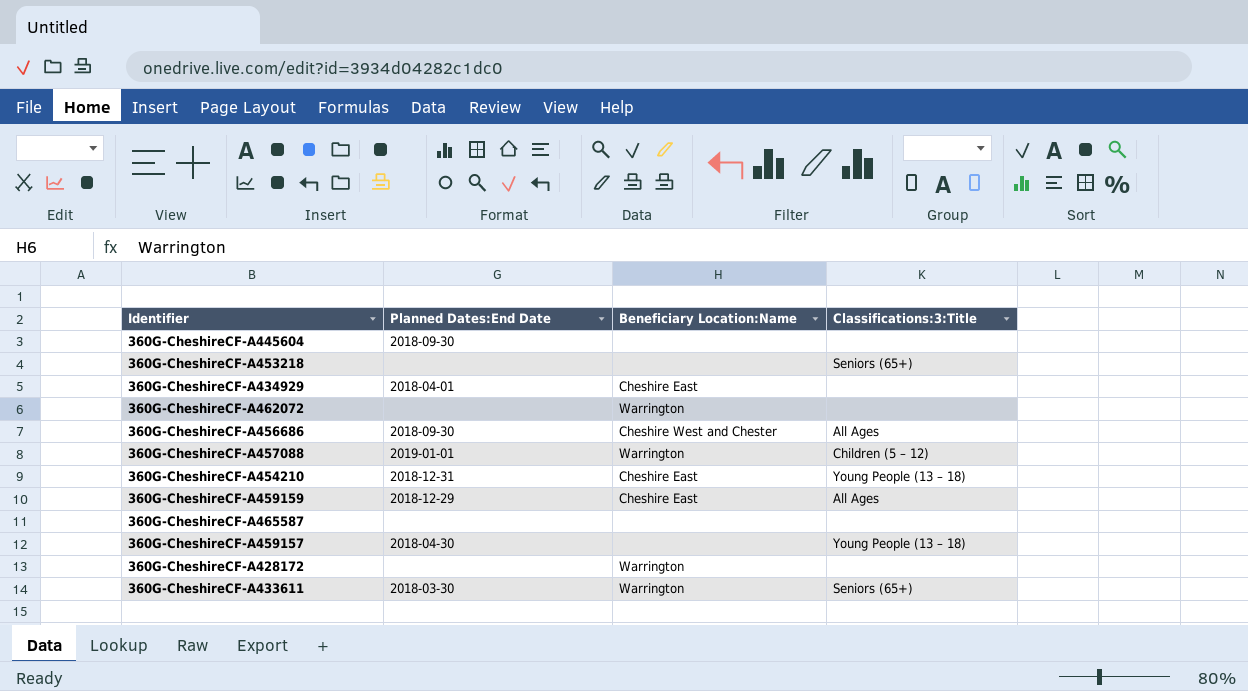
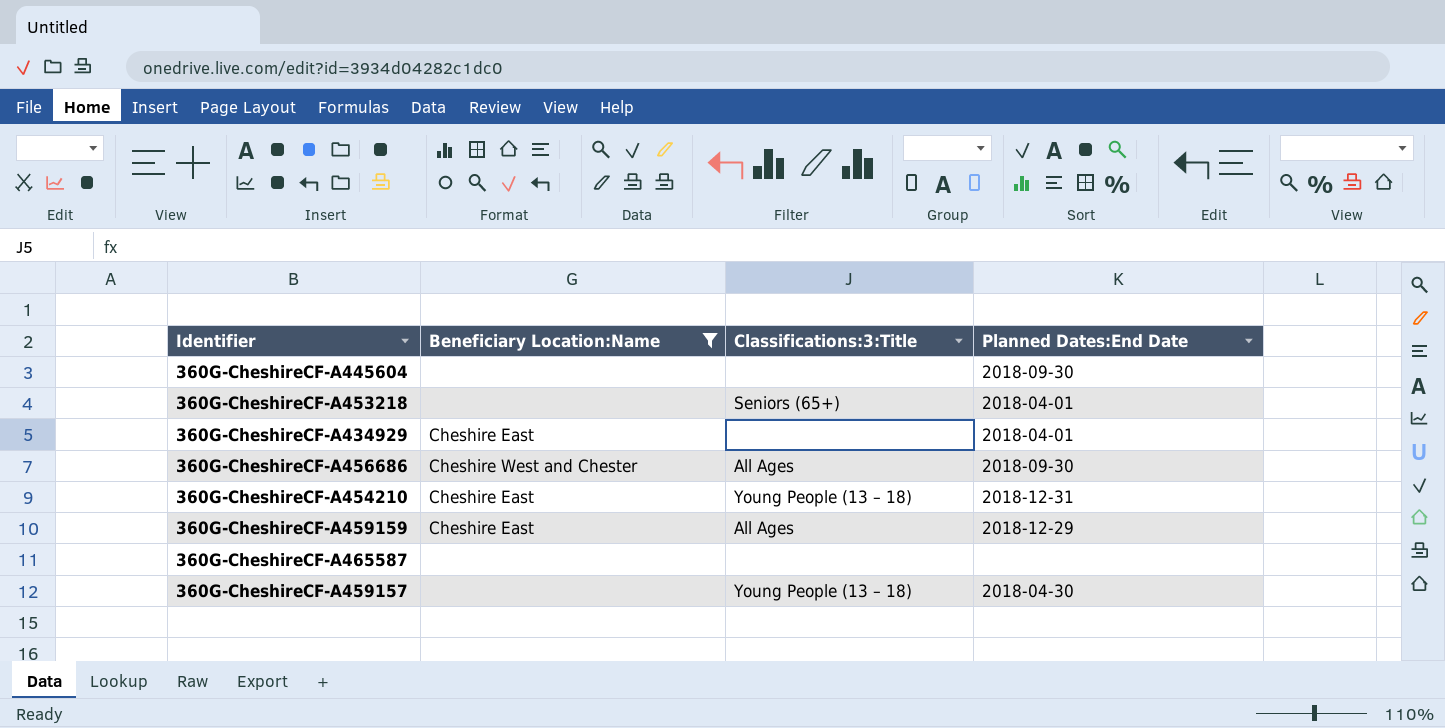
filter: none -> Beneficiary Location:Name != Warrington
column Planned Dates:End Date | position: 2 -> 4
360G-CheshireCF-A453218 | Planned Dates:End Date: none -> 2018-04-01

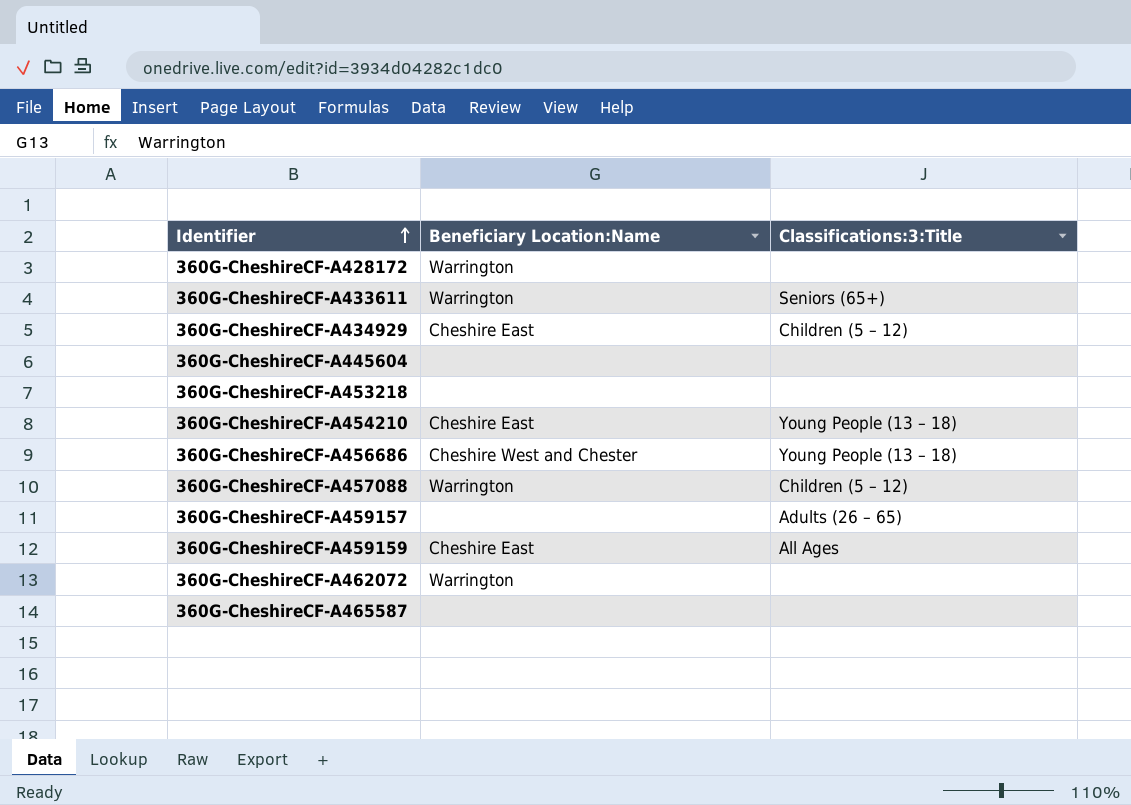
filter: Beneficiary Location:Name != Warrington -> none
row order: none -> Identifier ascending
column Planned Dates:End Date | position: 4 -> none
360G-CheshireCF-A434929 | Classifications:3:Title: none -> Children (5 – 12)
360G-CheshireCF-A453218 | Classifications:3:Title: Seniors (65+) -> none
360G-CheshireCF-A456686 | Classifications:3:Title: All Ages -> Young People (13 – 18)
360G-CheshireCF-A459157 | Classifications:3:Title: Young People (13 – 18) -> Adults (26 – 65)

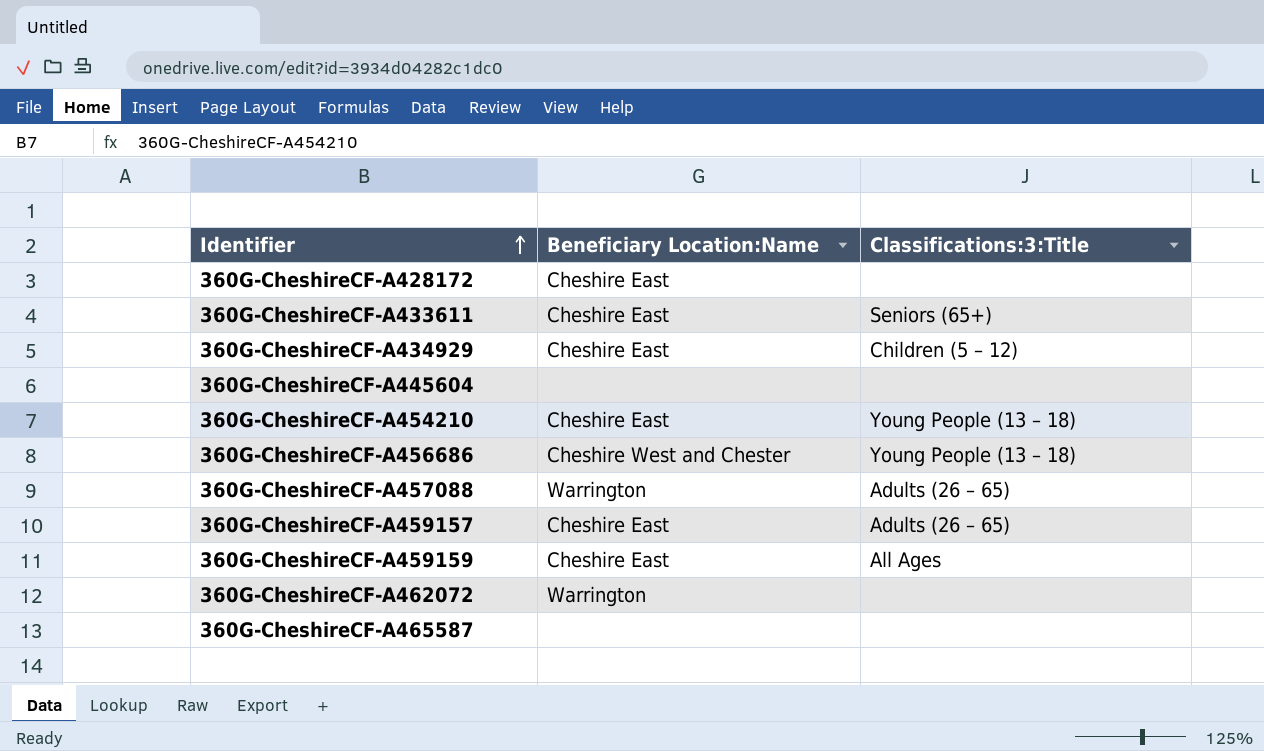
row 360G-CheshireCF-A453218: none | none -> none
360G-CheshireCF-A428172 | Beneficiary Location:Name: Warrington -> Cheshire East
360G-CheshireCF-A433611 | Beneficiary Location:Name: Warrington -> Cheshire East
360G-CheshireCF-A457088 | Classifications:3:Title: Children (5 – 12) -> Adults (26 – 65)
360G-CheshireCF-A459157 | Beneficiary Location:Name: none -> Cheshire East

